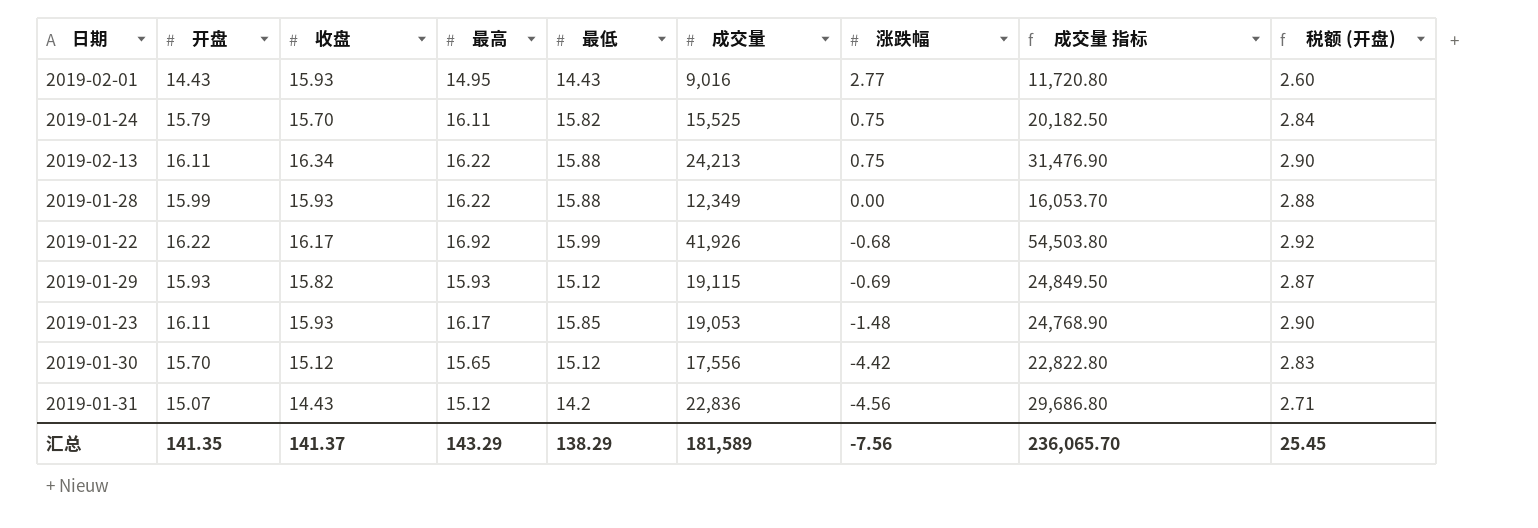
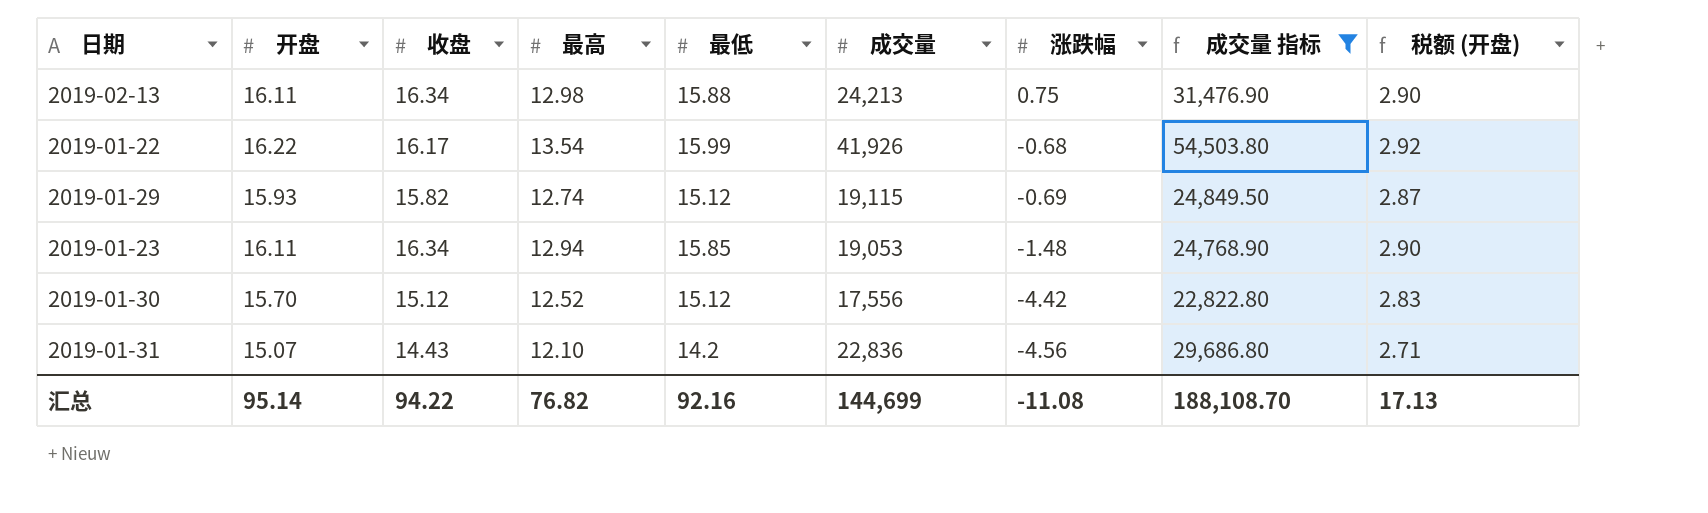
filter: none -> 成交量 指标 >= 22,822.80
2019-02-13 | 最高: 16.22 -> 12.98
2019-01-22 | 最高: 16.92 -> 13.54
2019-01-29 | 最高: 15.93 -> 12.74
2019-01-23 | 收盘: 15.93 -> 16.34
2019-01-23 | 最高: 16.17 -> 12.94
2019-01-30 | 最高: 15.65 -> 12.52
2019-01-31 | 最高: 15.12 -> 12.10
汇总 | 开盘: 141.35 -> 95.14
汇总 | 收盘: 141.37 -> 94.22
汇总 | 最高: 143.29 -> 76.82
汇总 | 最低: 138.29 -> 92.16
汇总 | 成交量: 181,589 -> 144,699
汇总 | 涨跌幅: -7.56 -> -11.08
汇总 | 成交量 指标: 236,065.70 -> 188,108.70
汇总 | 税额 (开盘): 25.45 -> 17.13

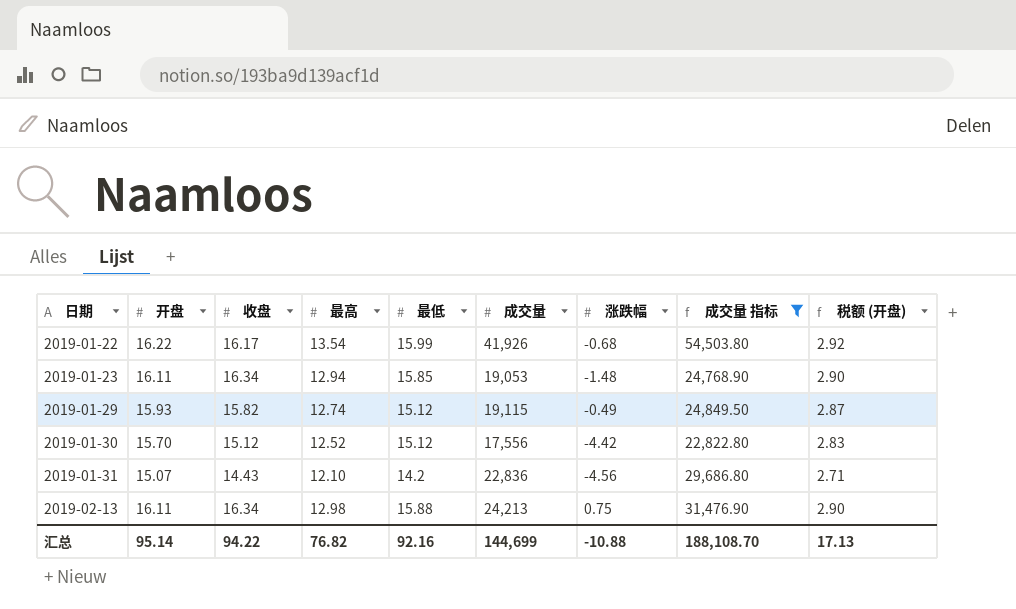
row order: 涨跌幅 descending -> 日期 ascending
2019-01-29 | 涨跌幅: -0.69 -> -0.49
汇总 | 涨跌幅: -11.08 -> -10.88

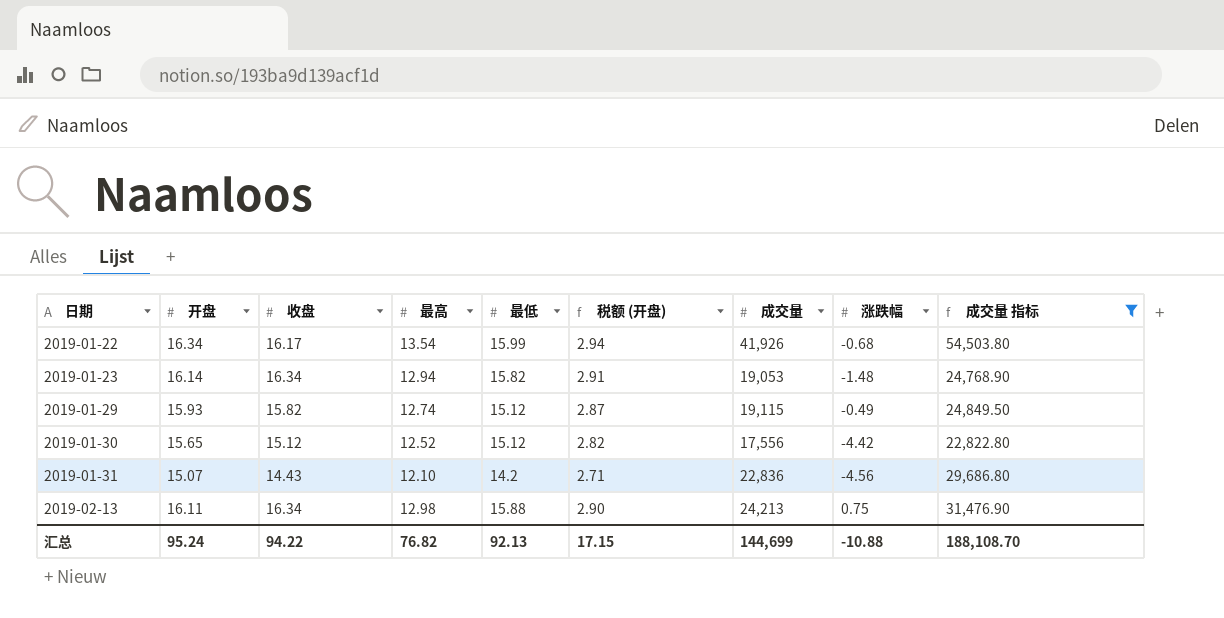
column 税额 (开盘) | position: 9 -> 6
2019-01-22 | 开盘: 16.22 -> 16.34
2019-01-22 | 税额 (开盘): 2.92 -> 2.94
2019-01-23 | 开盘: 16.11 -> 16.14
2019-01-23 | 最低: 15.85 -> 15.82
2019-01-23 | 税额 (开盘): 2.90 -> 2.91
2019-01-30 | 开盘: 15.70 -> 15.65
2019-01-30 | 税额 (开盘): 2.83 -> 2.82
汇总 | 开盘: 95.14 -> 95.24
汇总 | 最低: 92.16 -> 92.13
汇总 | 税额 (开盘): 17.13 -> 17.15

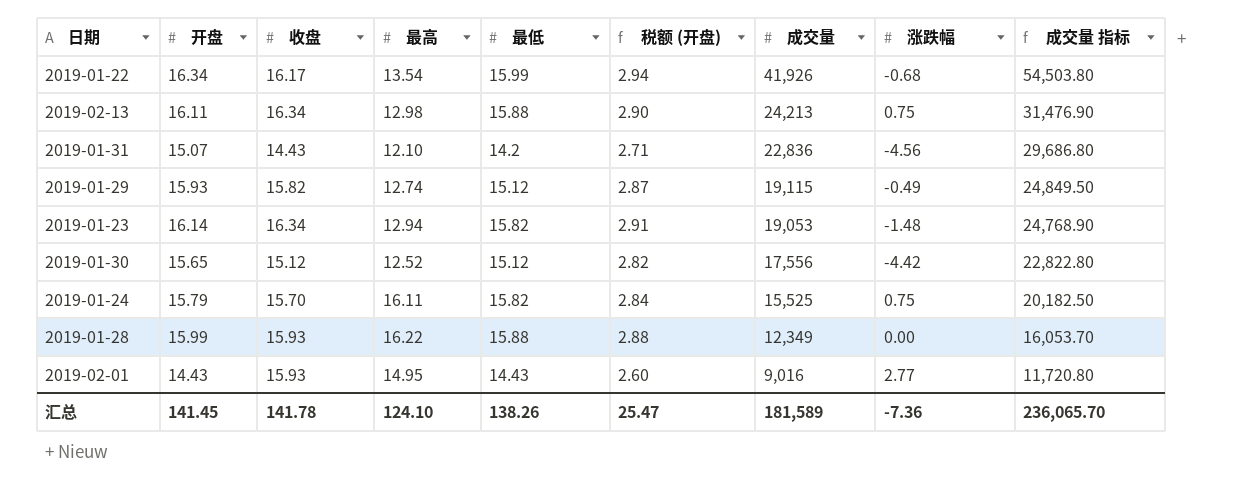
filter: 成交量 指标 >= 22,822.80 -> none
row order: 日期 ascending -> 成交量 descending
汇总 | 开盘: 95.24 -> 141.45
汇总 | 收盘: 94.22 -> 141.78
汇总 | 最高: 76.82 -> 124.10
汇总 | 最低: 92.13 -> 138.26
汇总 | 税额 (开盘): 17.15 -> 25.47
汇总 | 成交量: 144,699 -> 181,589
汇总 | 涨跌幅: -10.88 -> -7.36
汇总 | 成交量 指标: 188,108.70 -> 236,065.70

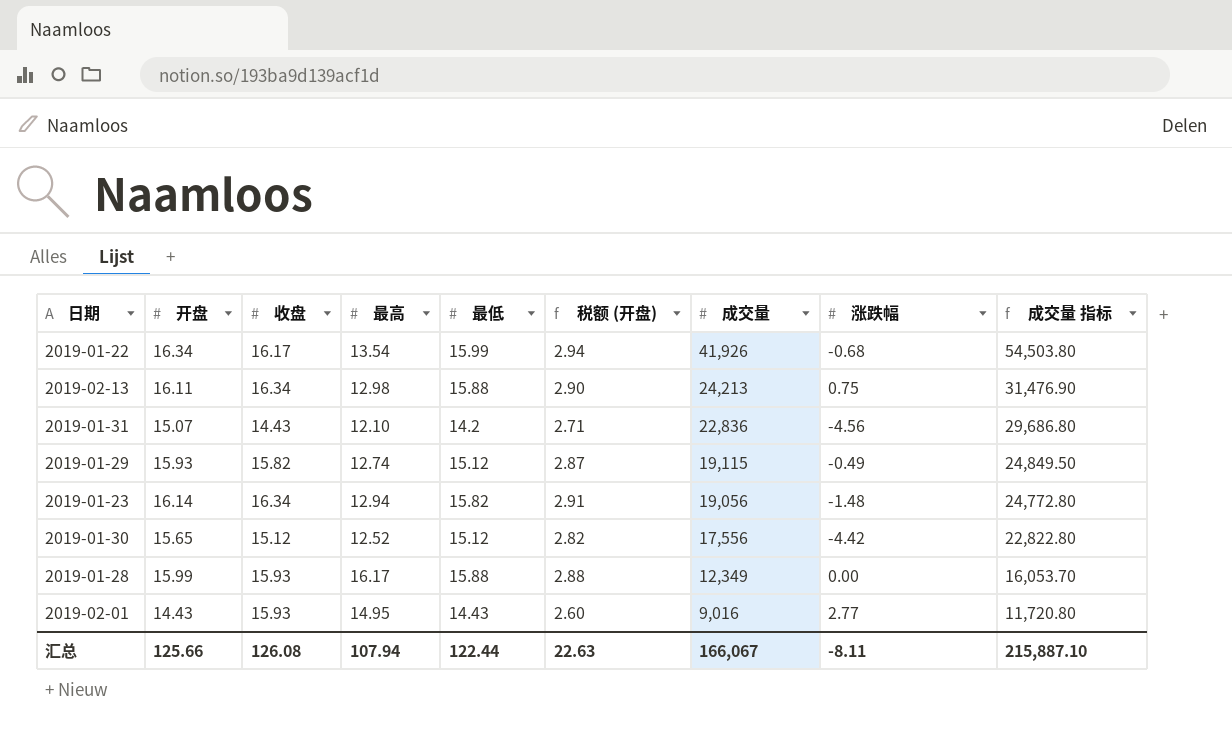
row 2019-01-24: 15.79 | 15.70 | 16.11 | 15.82 | 2.84 | 15,525 | 0.75 | 20,182.50 -> none
2019-01-23 | 成交量: 19,053 -> 19,056
2019-01-23 | 成交量 指标: 24,768.90 -> 24,772.80
2019-01-28 | 最高: 16.22 -> 16.17
汇总 | 开盘: 141.45 -> 125.66
汇总 | 收盘: 141.78 -> 126.08
汇总 | 最高: 124.10 -> 107.94
汇总 | 最低: 138.26 -> 122.44
汇总 | 税额 (开盘): 25.47 -> 22.63
汇总 | 成交量: 181,589 -> 166,067
汇总 | 涨跌幅: -7.36 -> -8.11
汇总 | 成交量 指标: 236,065.70 -> 215,887.10

